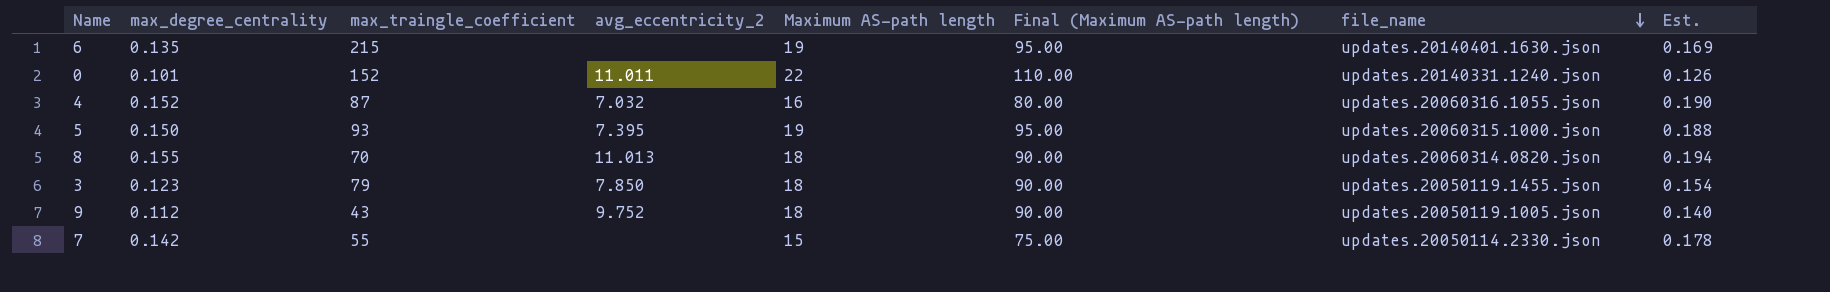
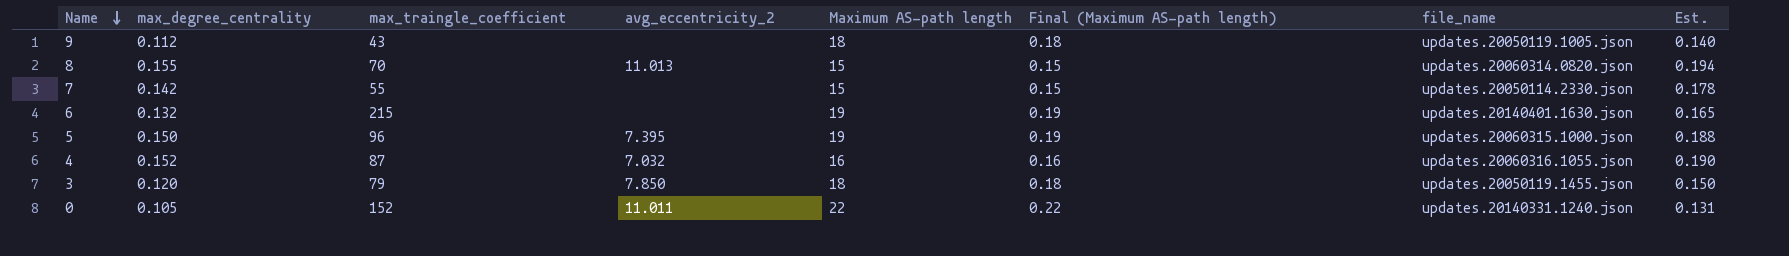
row order: file_name descending -> Name descending
column Final (Maximum AS-path length) | formula: [Maximum AS-path length] * 5 -> [Maximum AS-path length] * 0.01
9 | avg_eccentricity_2: 9.752 -> none
8 | Maximum AS-path length: 18 -> 15
6 | max_degree_centrality: 0.135 -> 0.132
6 | Est.: 0.169 -> 0.165
5 | max_traingle_coefficient: 93 -> 96
3 | max_degree_centrality: 0.123 -> 0.120
3 | Est.: 0.154 -> 0.150
0 | max_degree_centrality: 0.101 -> 0.105
0 | Est.: 0.126 -> 0.131

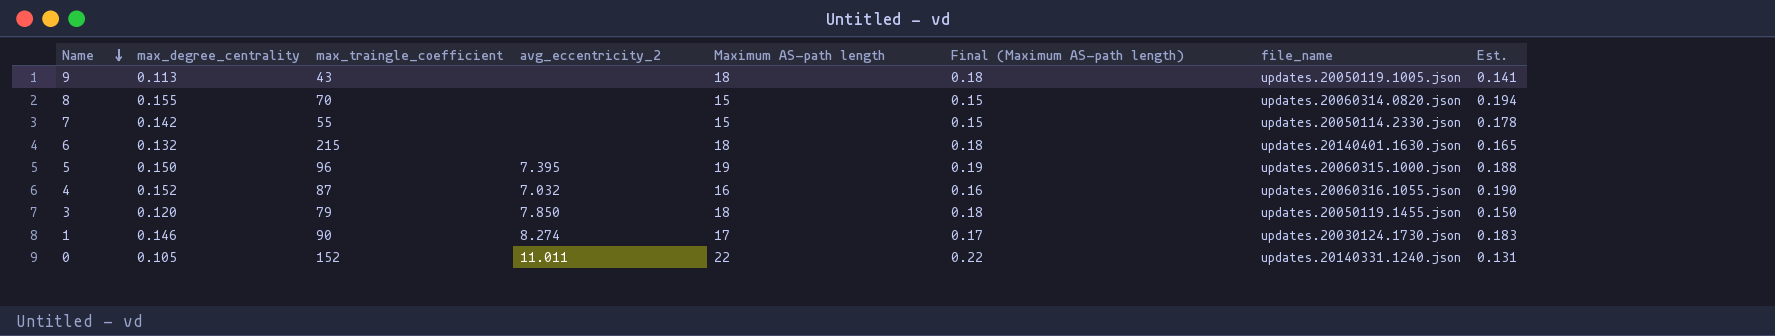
9 | max_degree_centrality: 0.112 -> 0.113
9 | Est.: 0.140 -> 0.141
8 | avg_eccentricity_2: 11.013 -> none
6 | Maximum AS-path length: 19 -> 18
6 | Final (Maximum AS-path length): 0.19 -> 0.18
row 1: none -> 0.146 | 90 | 8.274 | 17 | 0.17 | updates.20030124.1730.json | 0.183

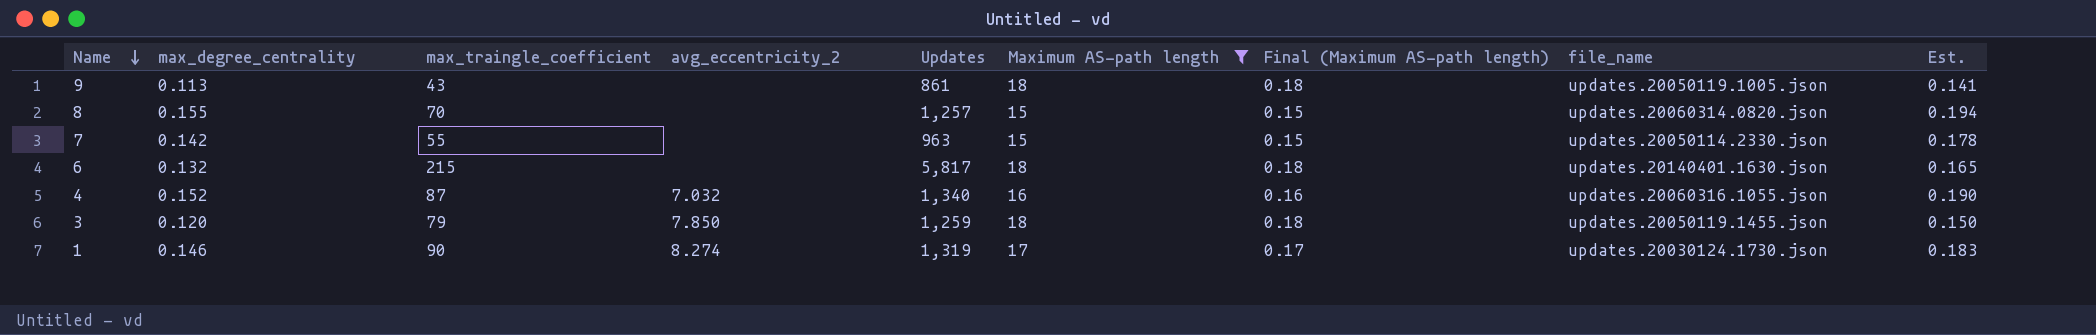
filter: none -> Maximum AS-path length <= 18
column Updates | position: none -> 5

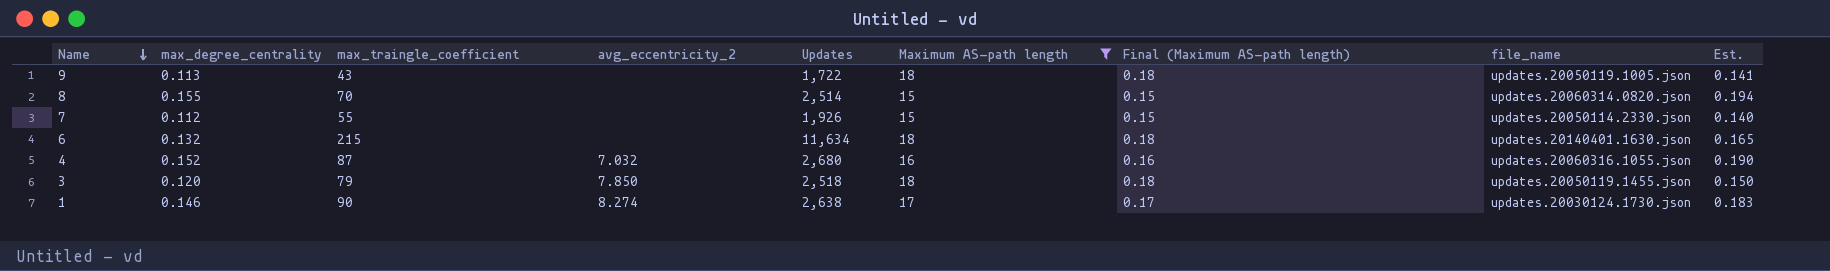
9 | Updates: 861 -> 1,722
8 | Updates: 1,257 -> 2,514
7 | max_degree_centrality: 0.142 -> 0.112
7 | Updates: 963 -> 1,926
7 | Est.: 0.178 -> 0.140
6 | Updates: 5,817 -> 11,634
4 | Updates: 1,340 -> 2,680
3 | Updates: 1,259 -> 2,518
1 | Updates: 1,319 -> 2,638

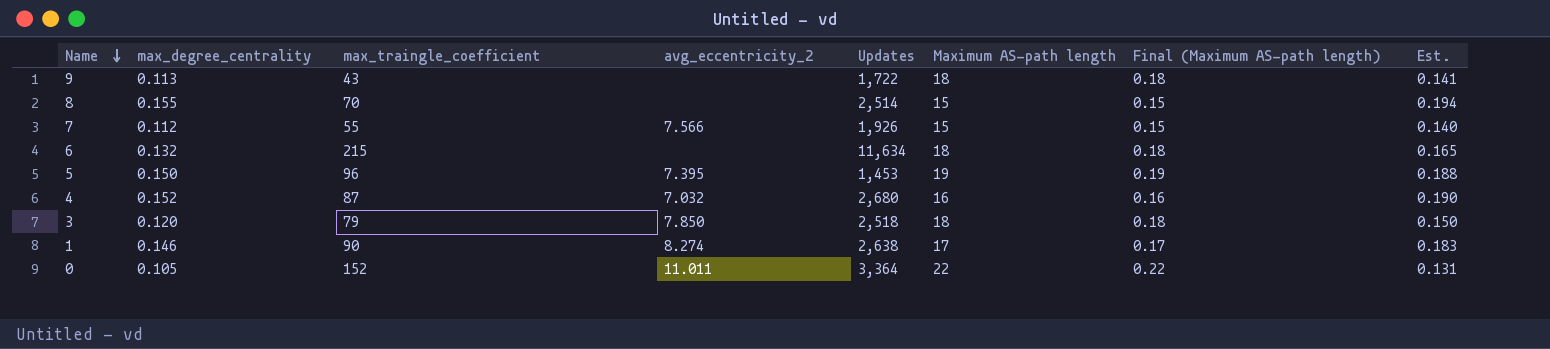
filter: Maximum AS-path length <= 18 -> none
column file_name | position: 8 -> none
7 | avg_eccentricity_2: none -> 7.566

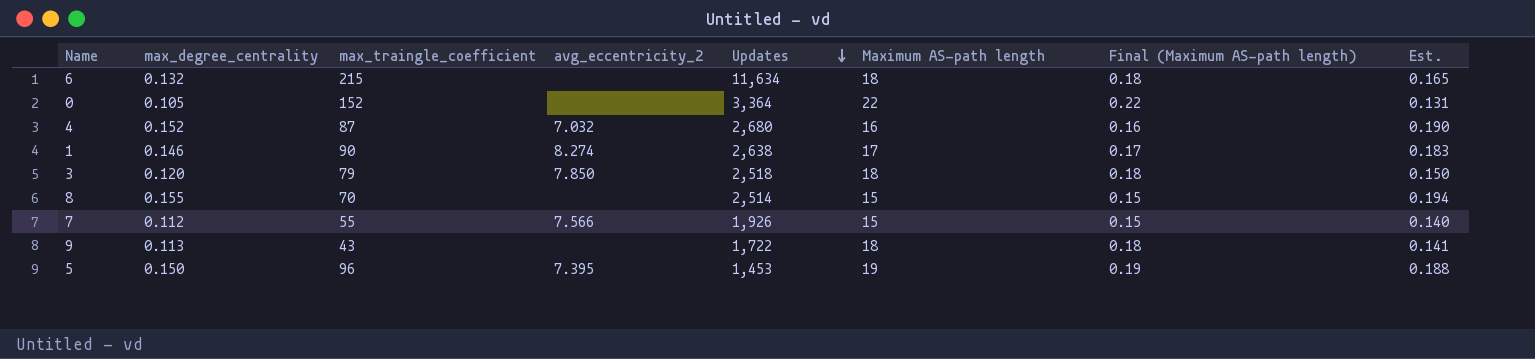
row order: Name descending -> Updates descending
0 | avg_eccentricity_2: 11.011 -> none

